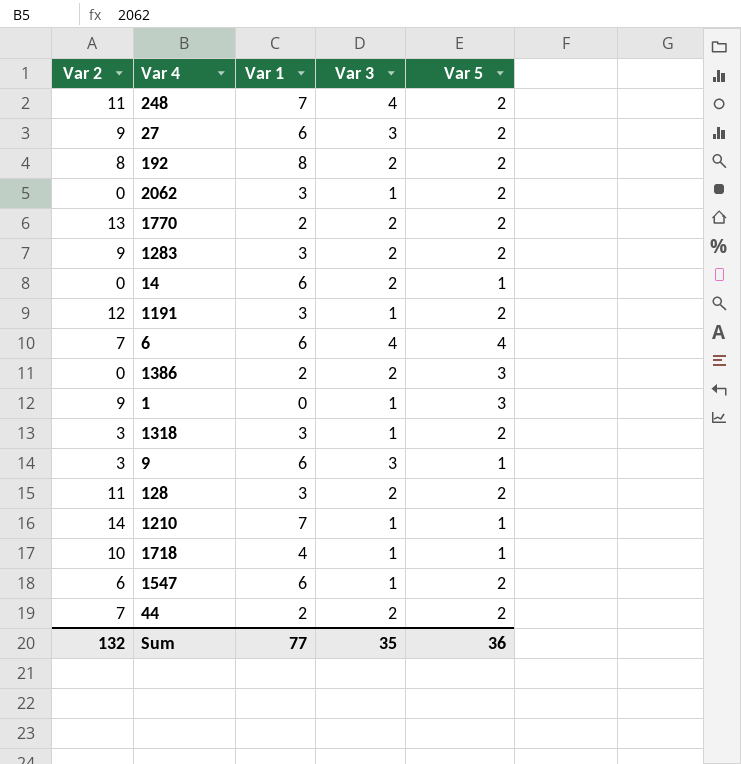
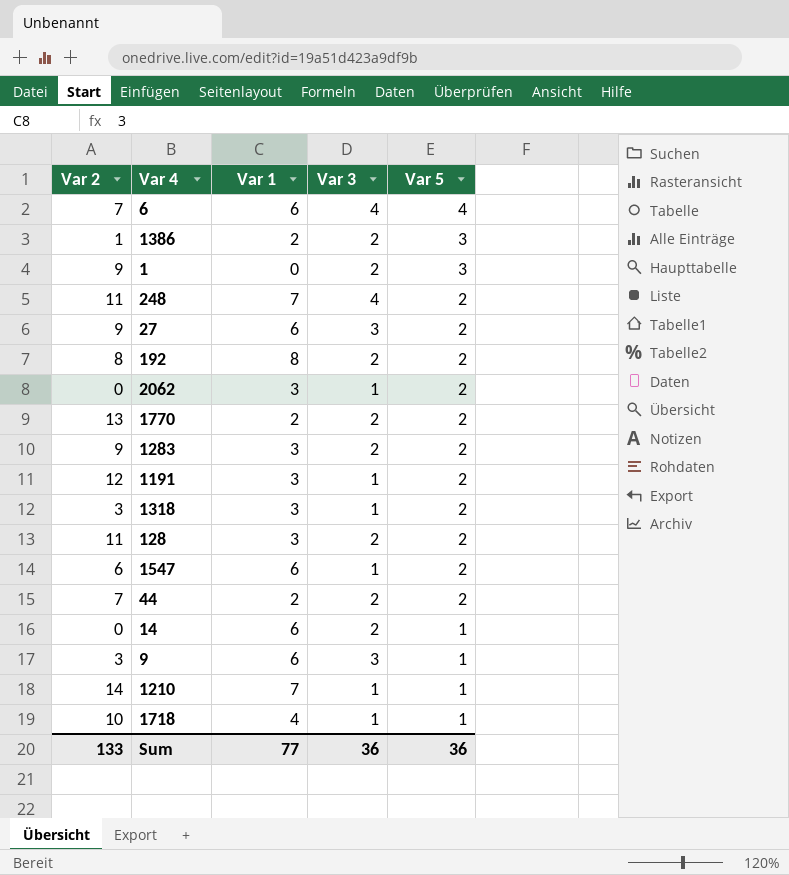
row order: none -> Var 5 descending
1386 | Var 2: 0 -> 1
1 | Var 3: 1 -> 2
Sum | Var 2: 132 -> 133
Sum | Var 3: 35 -> 36

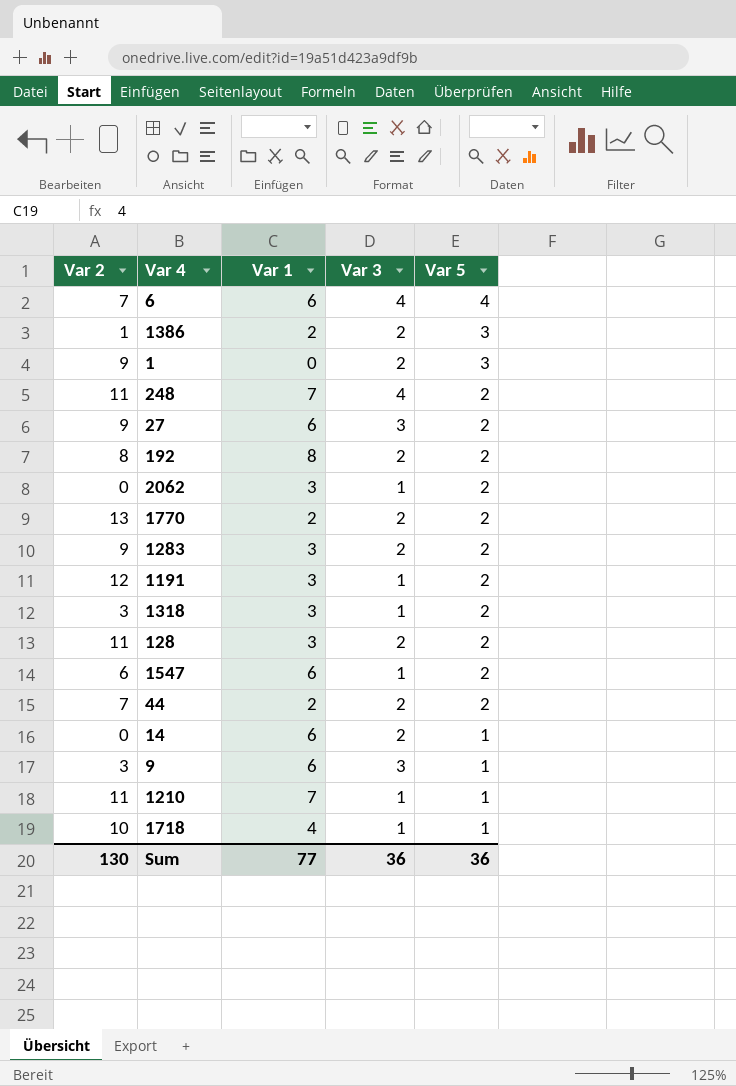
1210 | Var 2: 14 -> 11
Sum | Var 2: 133 -> 130

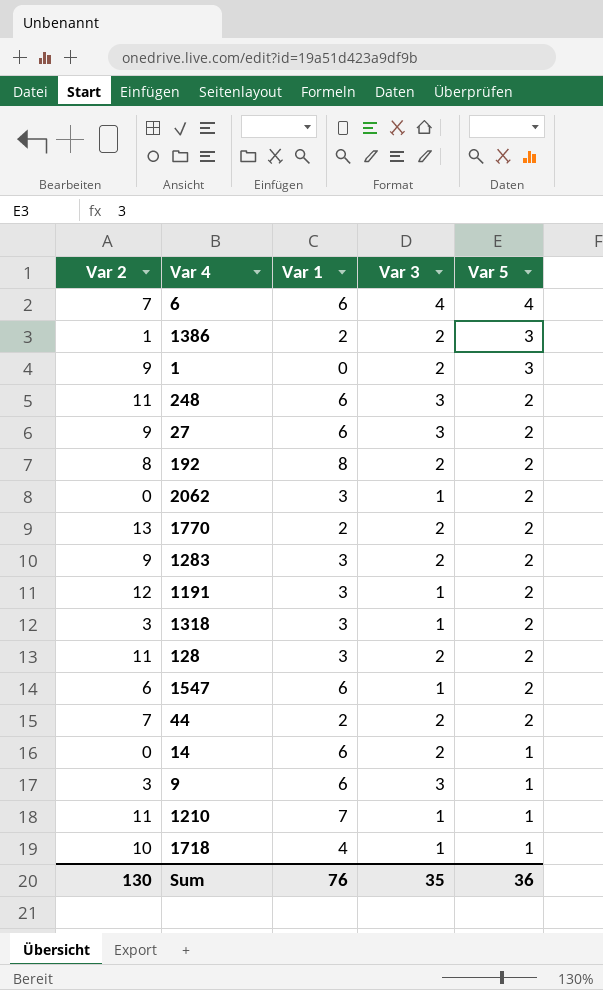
248 | Var 1: 7 -> 6
248 | Var 3: 4 -> 3
Sum | Var 1: 77 -> 76
Sum | Var 3: 36 -> 35

